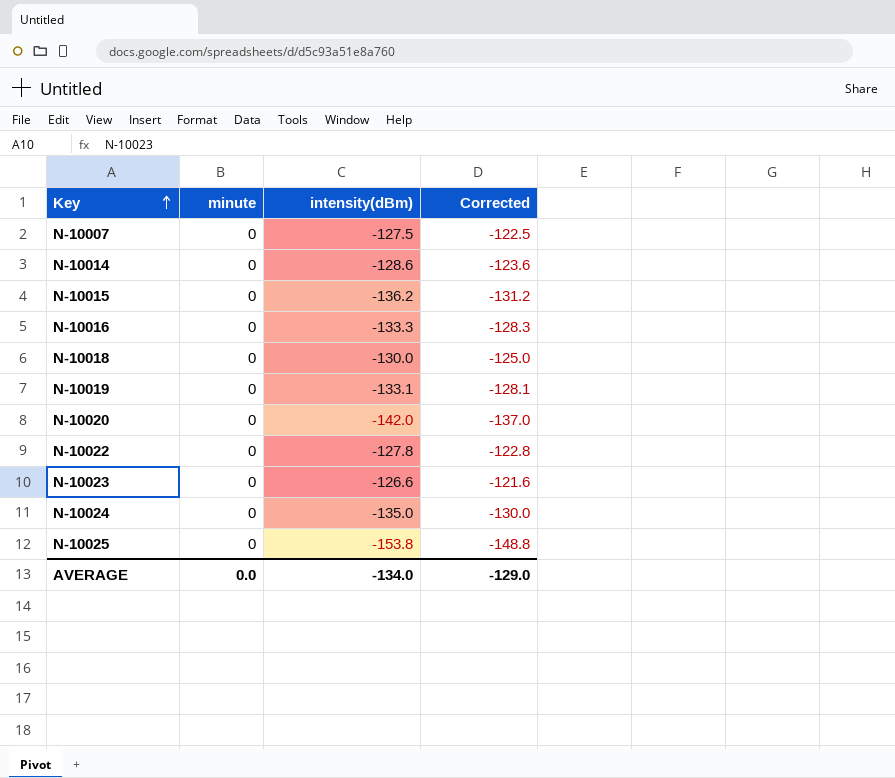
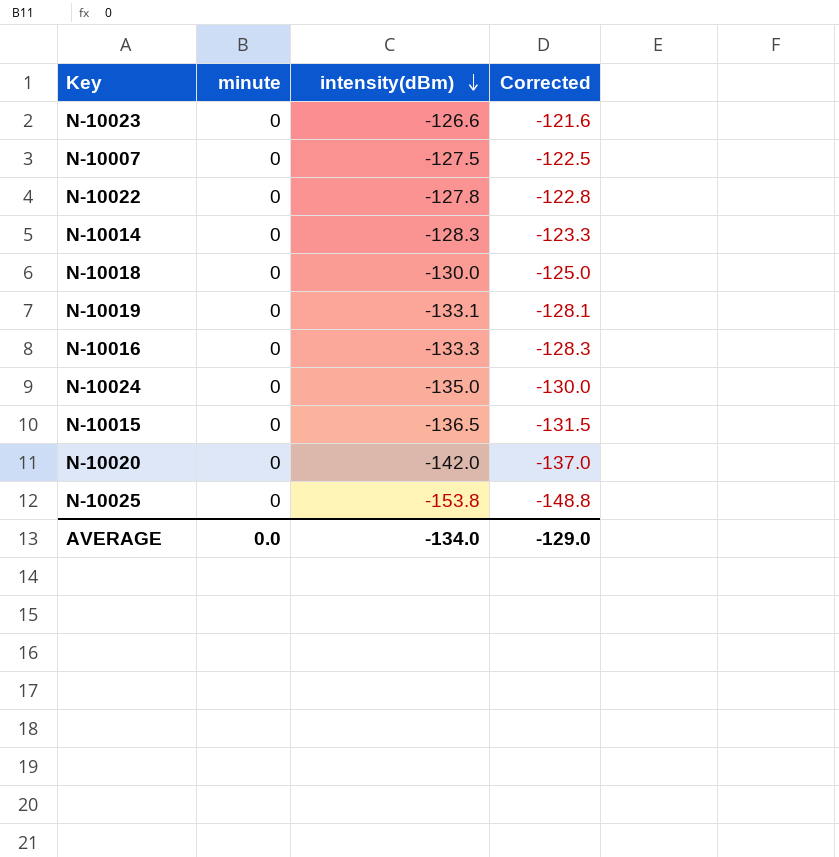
row order: Key ascending -> intensity(dBm) descending
N-10014 | intensity(dBm): -128.6 -> -128.3
N-10014 | Corrected: -123.6 -> -123.3
N-10015 | intensity(dBm): -136.2 -> -136.5
N-10015 | Corrected: -131.2 -> -131.5

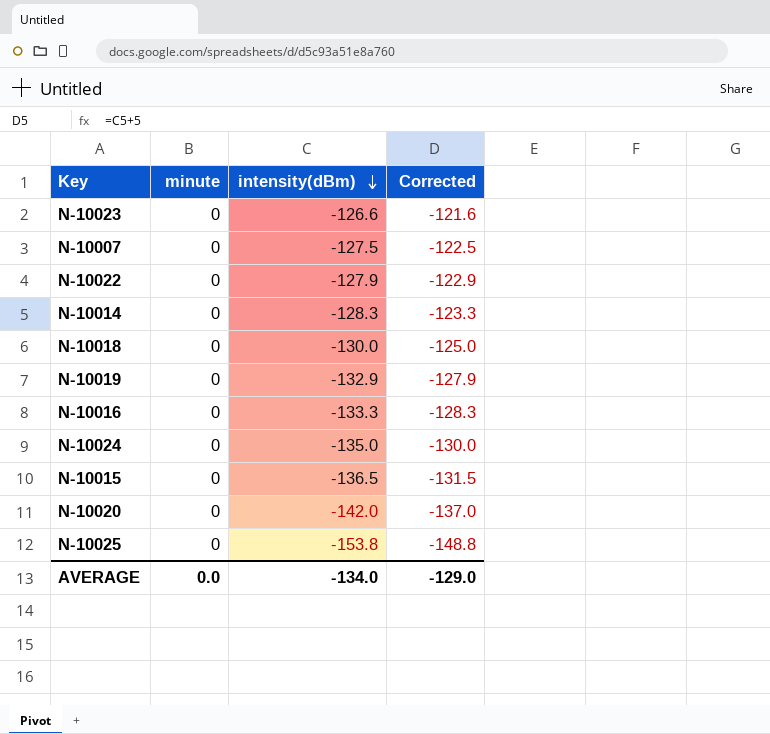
N-10022 | intensity(dBm): -127.8 -> -127.9
N-10022 | Corrected: -122.8 -> -122.9
N-10019 | intensity(dBm): -133.1 -> -132.9
N-10019 | Corrected: -128.1 -> -127.9

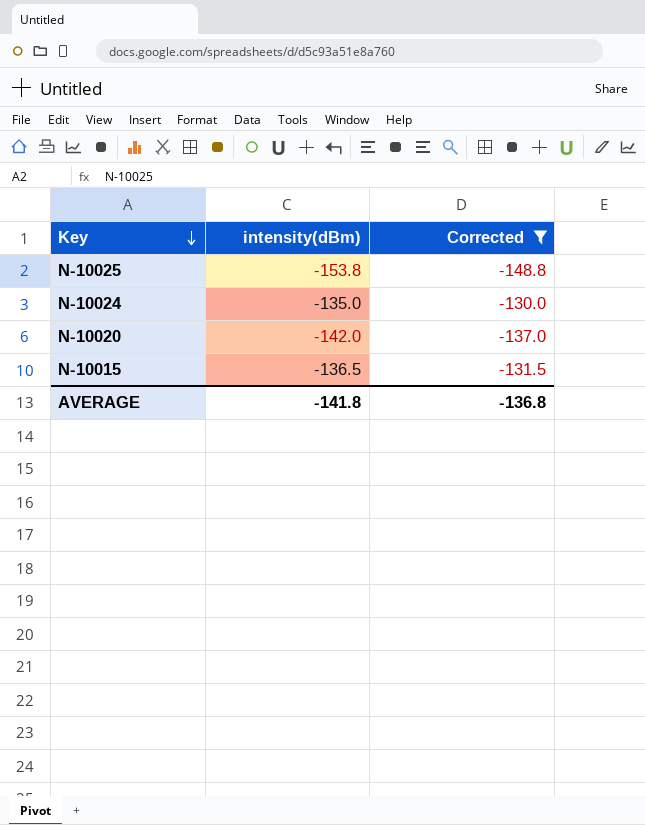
filter: none -> Corrected <= -130.0
row order: intensity(dBm) descending -> Key descending
column minute | position: 2 -> none
AVERAGE | intensity(dBm): -134.0 -> -141.8
AVERAGE | Corrected: -129.0 -> -136.8

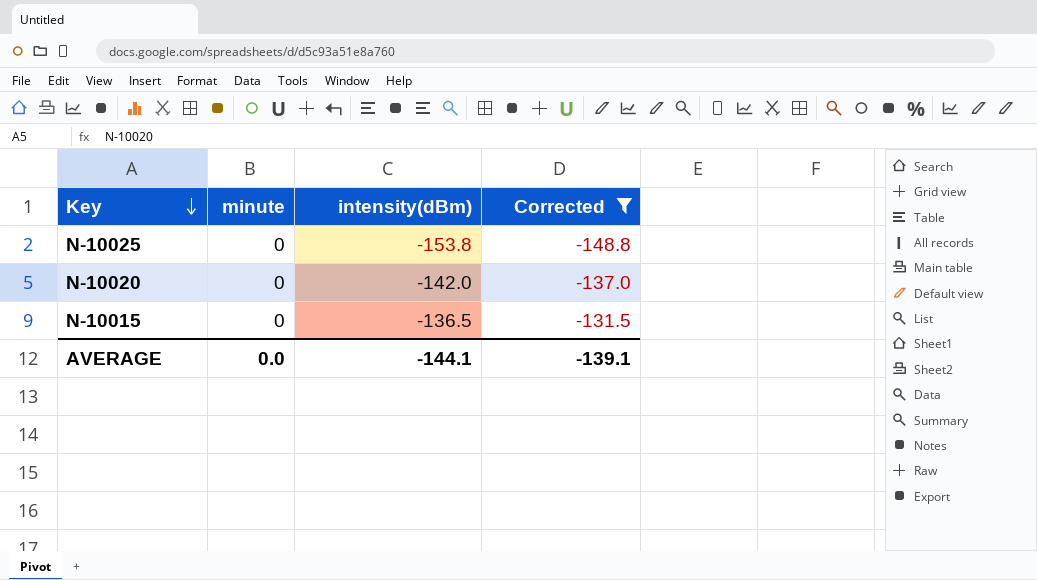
column minute | position: none -> 2
row N-10024: -135.0 | -130.0 -> none
AVERAGE | intensity(dBm): -141.8 -> -144.1
AVERAGE | Corrected: -136.8 -> -139.1

